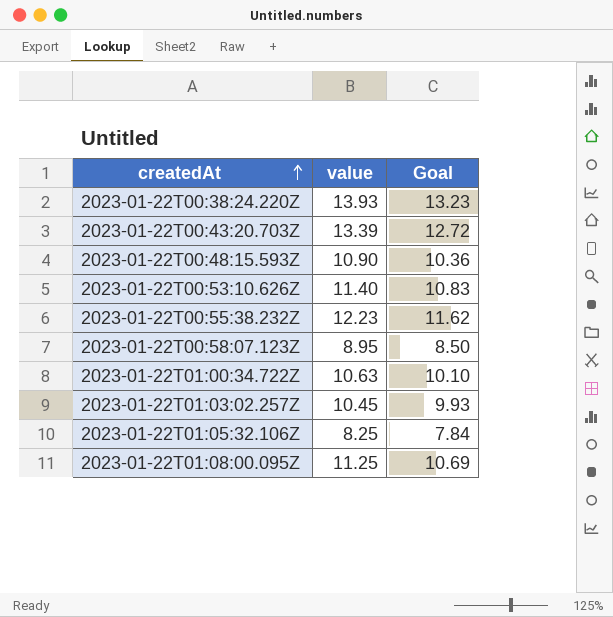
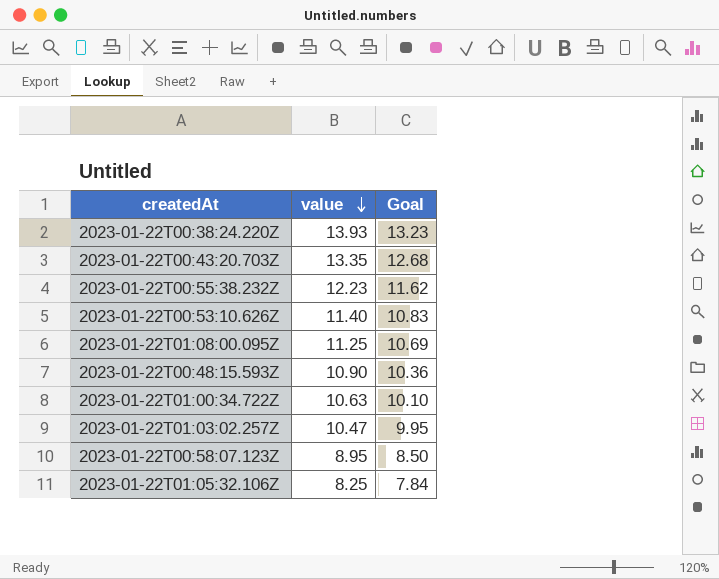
row order: createdAt ascending -> value descending
2023-01-22T00:43:20.703Z | value: 13.39 -> 13.35
2023-01-22T00:43:20.703Z | Goal: 12.72 -> 12.68
2023-01-22T01:03:02.257Z | value: 10.45 -> 10.47
2023-01-22T01:03:02.257Z | Goal: 9.93 -> 9.95

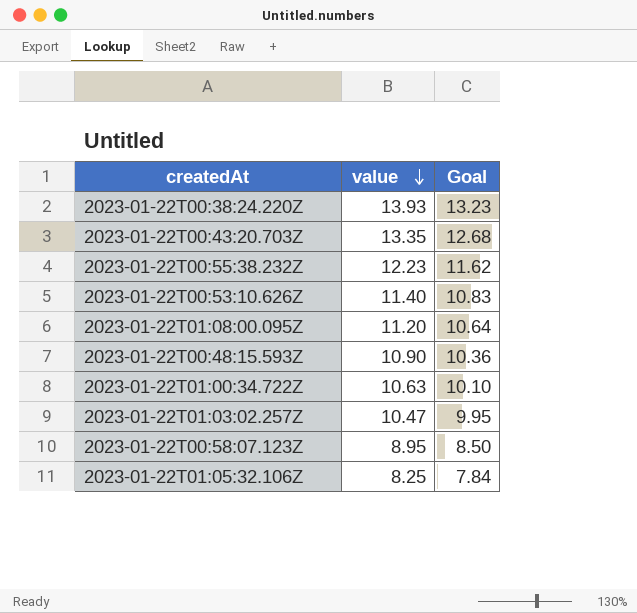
2023-01-22T01:08:00.095Z | value: 11.25 -> 11.20
2023-01-22T01:08:00.095Z | Goal: 10.69 -> 10.64

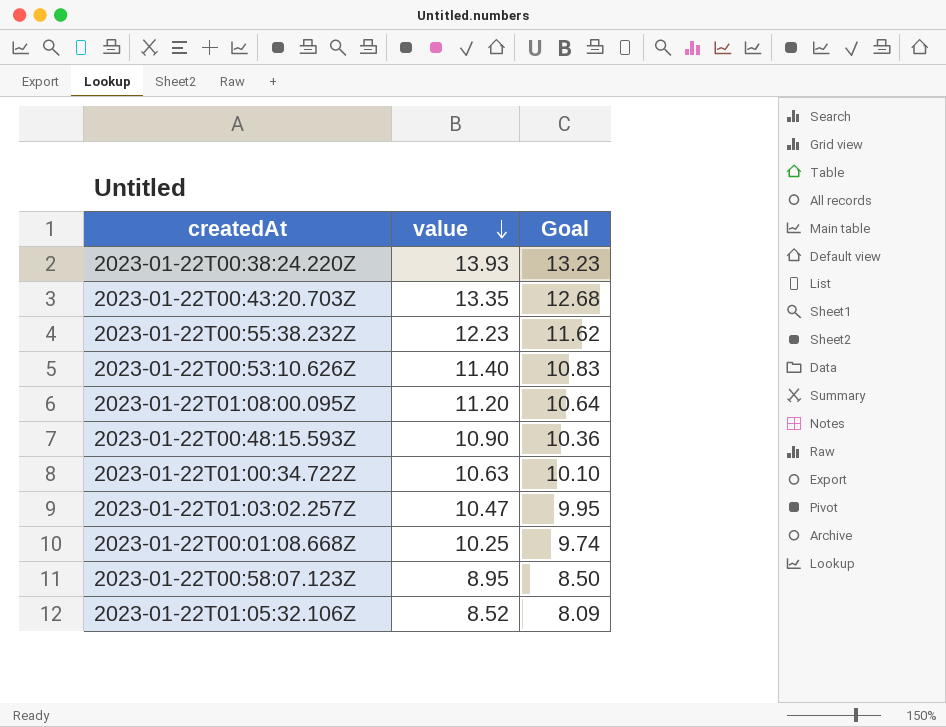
row 2023-01-22T00:01:08.668Z: none -> 10.25 | 9.74
2023-01-22T01:05:32.106Z | value: 8.25 -> 8.52
2023-01-22T01:05:32.106Z | Goal: 7.84 -> 8.09

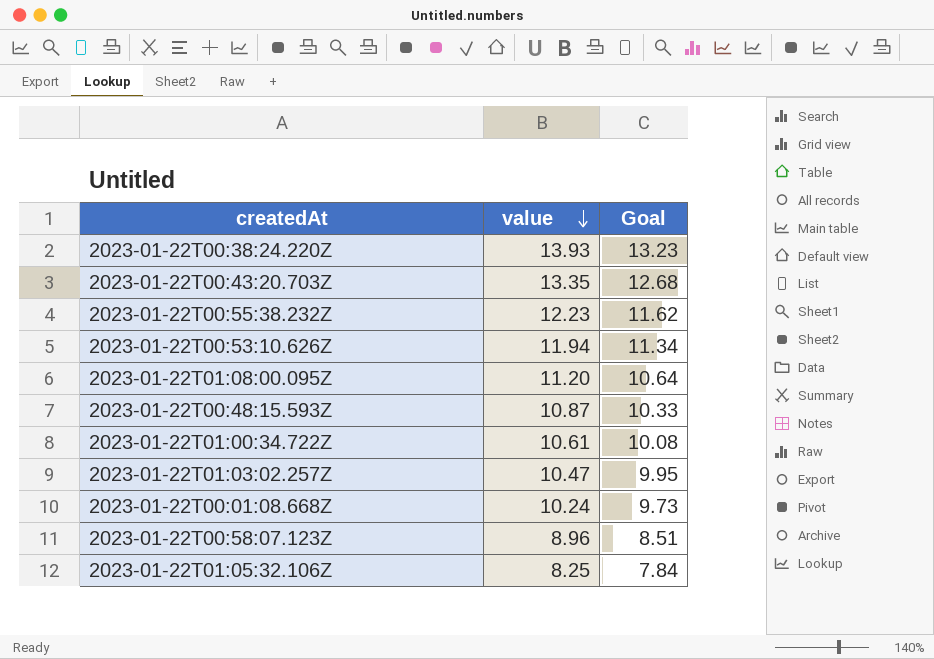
2023-01-22T00:53:10.626Z | value: 11.40 -> 11.94
2023-01-22T00:53:10.626Z | Goal: 10.83 -> 11.34
2023-01-22T00:48:15.593Z | value: 10.90 -> 10.87
2023-01-22T00:48:15.593Z | Goal: 10.36 -> 10.33
2023-01-22T01:00:34.722Z | value: 10.63 -> 10.61
2023-01-22T01:00:34.722Z | Goal: 10.10 -> 10.08
2023-01-22T00:01:08.668Z | value: 10.25 -> 10.24
2023-01-22T00:01:08.668Z | Goal: 9.74 -> 9.73
2023-01-22T00:58:07.123Z | value: 8.95 -> 8.96
2023-01-22T00:58:07.123Z | Goal: 8.50 -> 8.51
2023-01-22T01:05:32.106Z | value: 8.52 -> 8.25
2023-01-22T01:05:32.106Z | Goal: 8.09 -> 7.84

